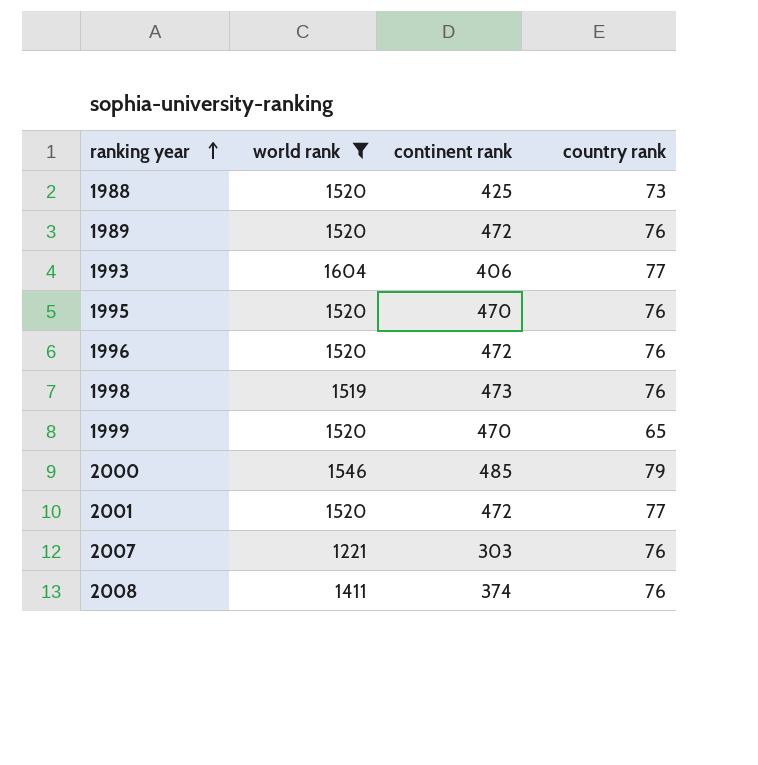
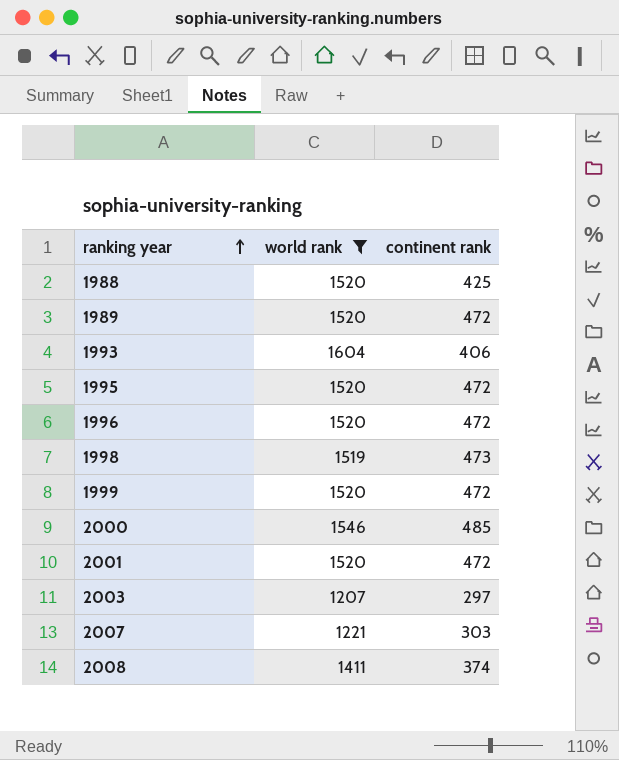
column country rank | position: 4 -> none
1995 | continent rank: 470 -> 472
1999 | continent rank: 470 -> 472
row 2003: none -> 1207 | 297

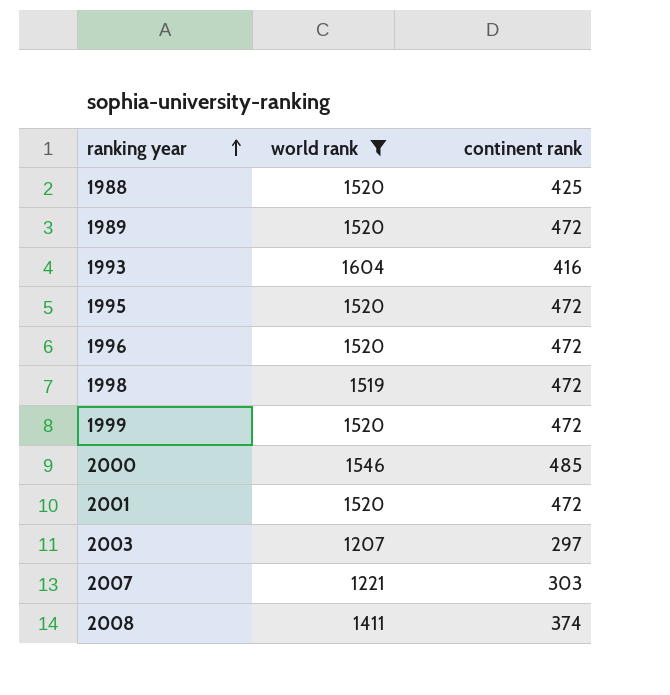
1993 | continent rank: 406 -> 416
1998 | continent rank: 473 -> 472

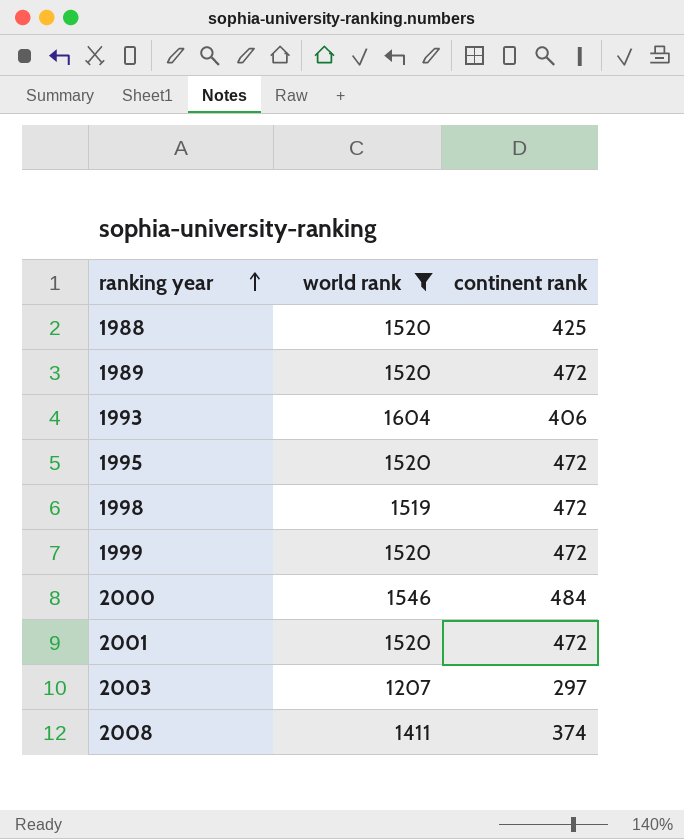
row 1996: 1520 | 472 -> none
row 2007: 1221 | 303 -> none
1993 | continent rank: 416 -> 406
2000 | continent rank: 485 -> 484

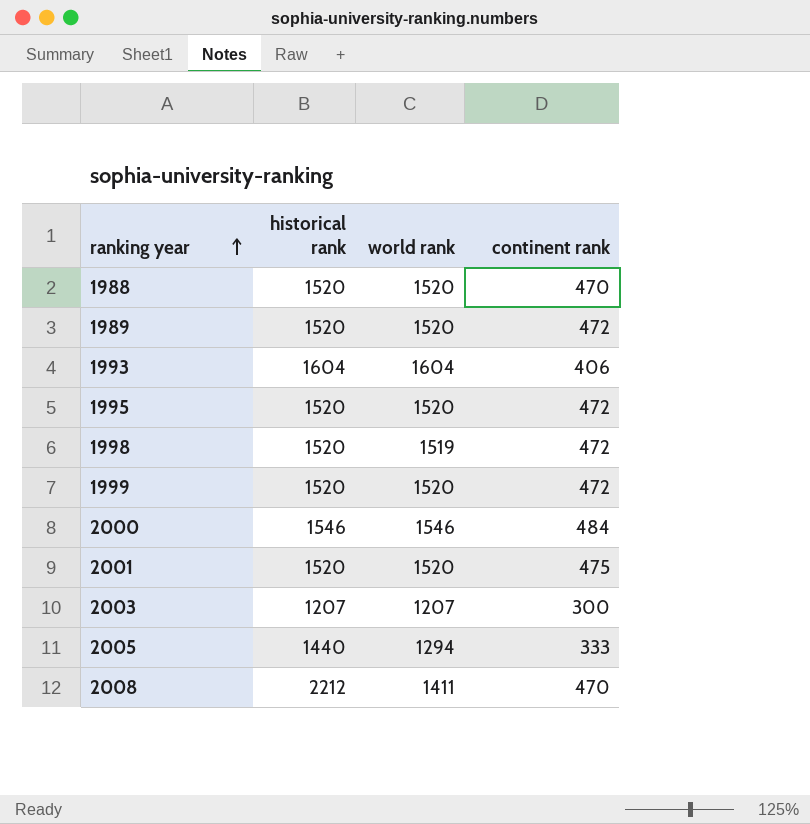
filter: world rank != 1294 -> none
column historical rank | position: none -> 2
1988 | continent rank: 425 -> 470
2001 | continent rank: 472 -> 475
2003 | continent rank: 297 -> 300
2008 | continent rank: 374 -> 470

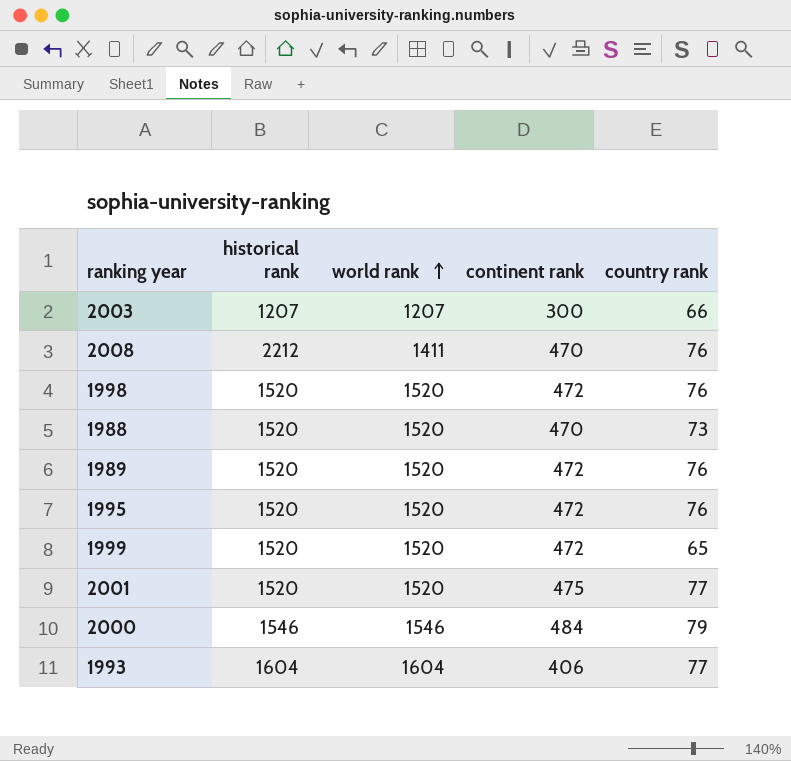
row order: ranking year ascending -> world rank ascending
column country rank | position: none -> 5
row 2005: 1440 | 1294 | 333 -> none
1998 | world rank: 1519 -> 1520

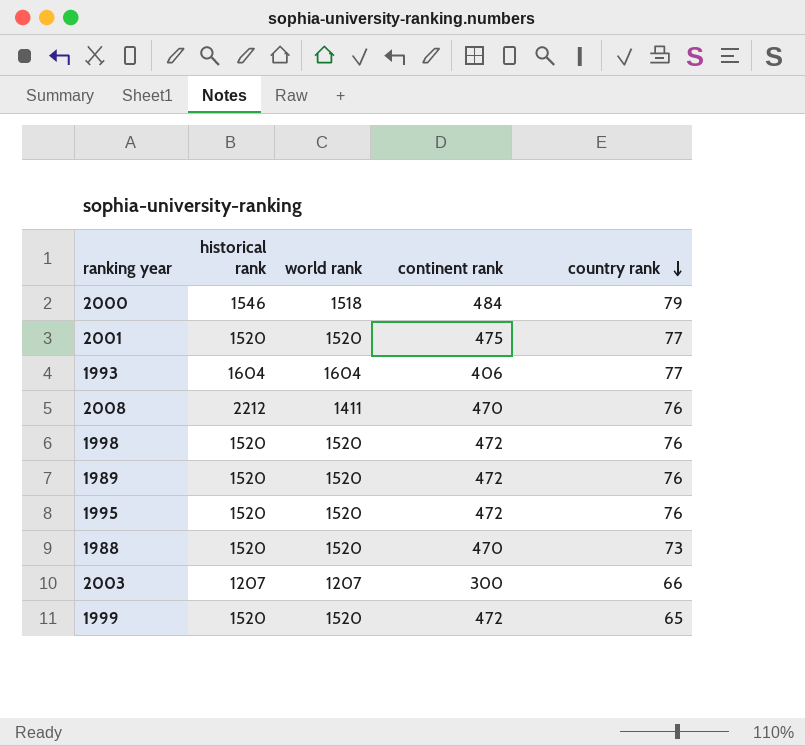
row order: world rank ascending -> country rank descending
2000 | world rank: 1546 -> 1518

